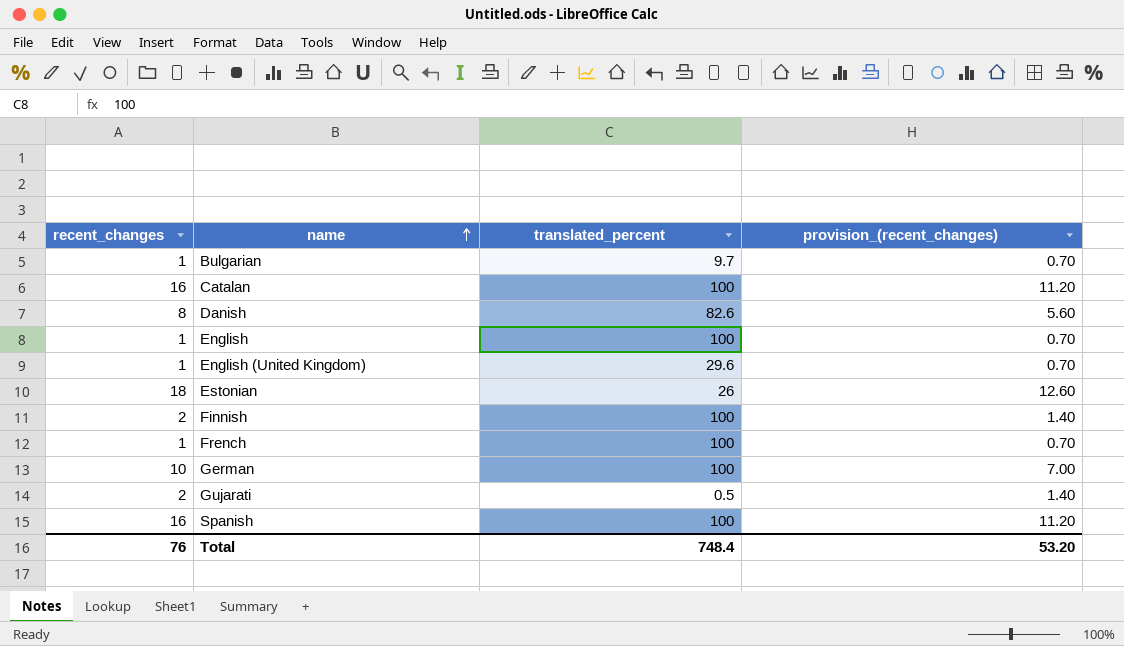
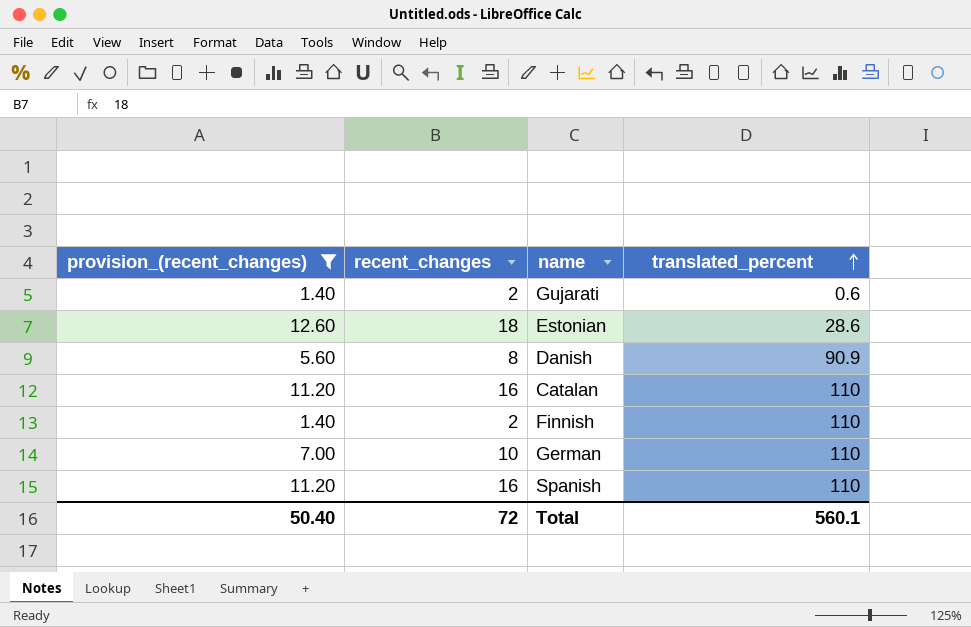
filter: none -> provision_(recent_changes) != 0.70
row order: name ascending -> translated_percent ascending
column provision_(recent_changes) | position: 4 -> 1
Gujarati | translated_percent: 0.5 -> 0.6
Estonian | translated_percent: 26 -> 28.6
Danish | translated_percent: 82.6 -> 90.9
Catalan | translated_percent: 100 -> 110
Finnish | translated_percent: 100 -> 110
German | translated_percent: 100 -> 110
Spanish | translated_percent: 100 -> 110
Total | provision_(recent_changes): 53.20 -> 50.40
Total | recent_changes: 76 -> 72
Total | translated_percent: 748.4 -> 560.1

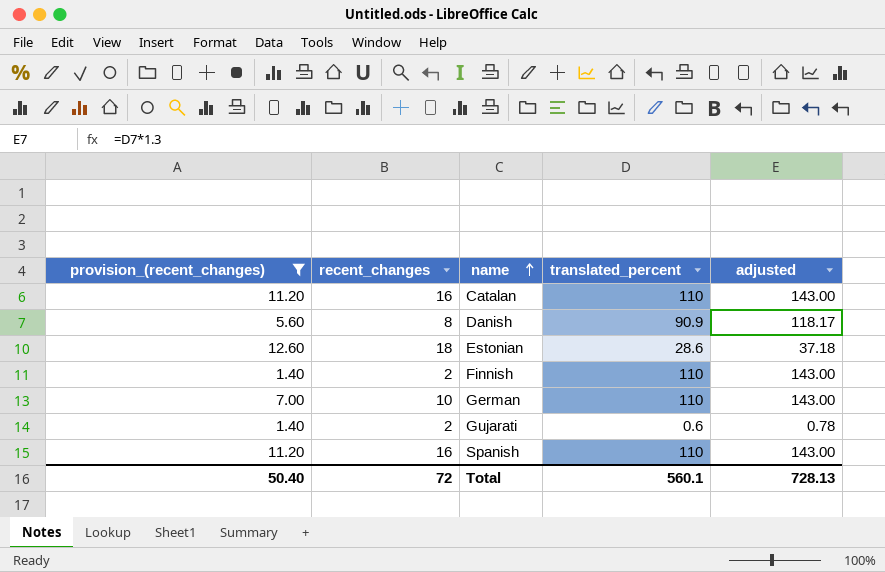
row order: translated_percent ascending -> name ascending
column adjusted | formula: none -> [translated_percent] * 1.3

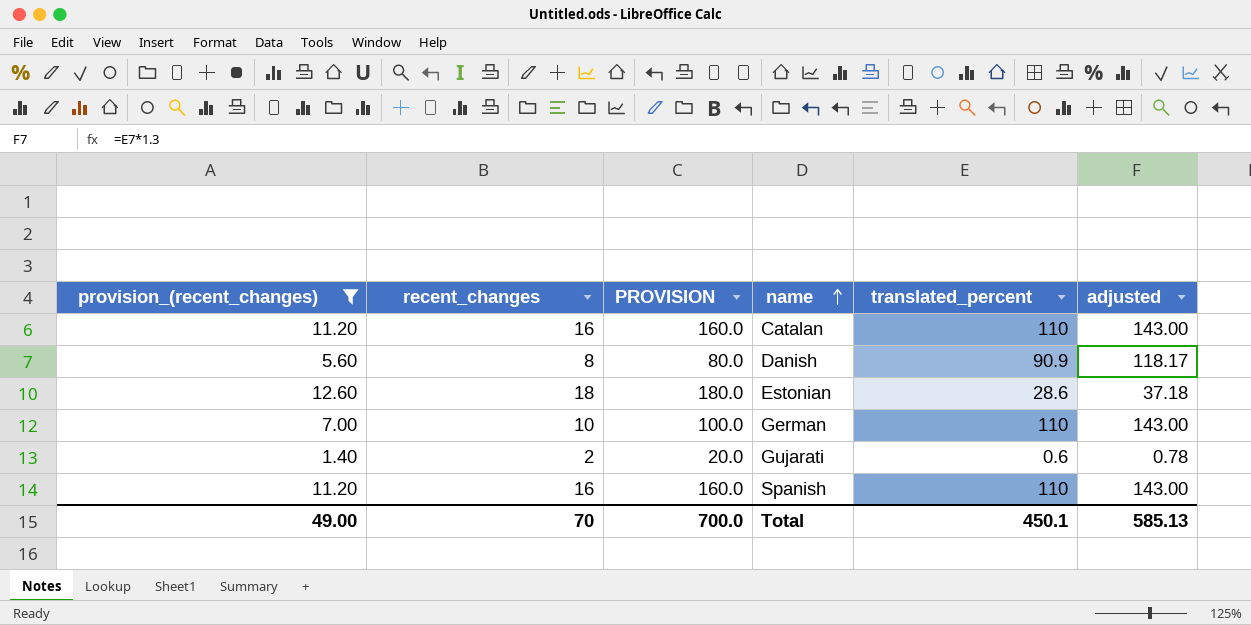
column PROVISION | formula: none -> [recent_changes] * 10
row Finnish: 1.40 | 2 | 110 | 143.00 -> none
Total | provision_(recent_changes): 50.40 -> 49.00
Total | recent_changes: 72 -> 70
Total | translated_percent: 560.1 -> 450.1
Total | adjusted: 728.13 -> 585.13

